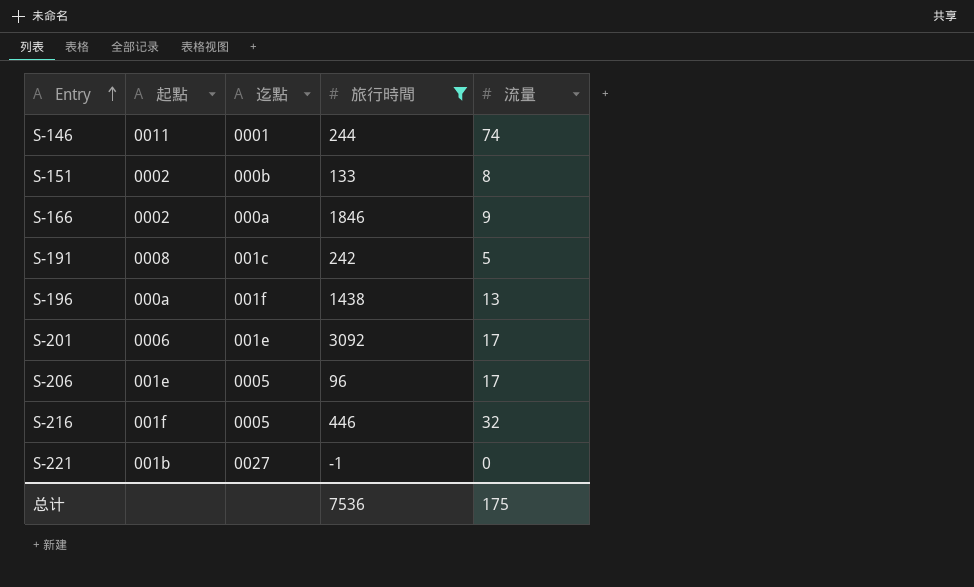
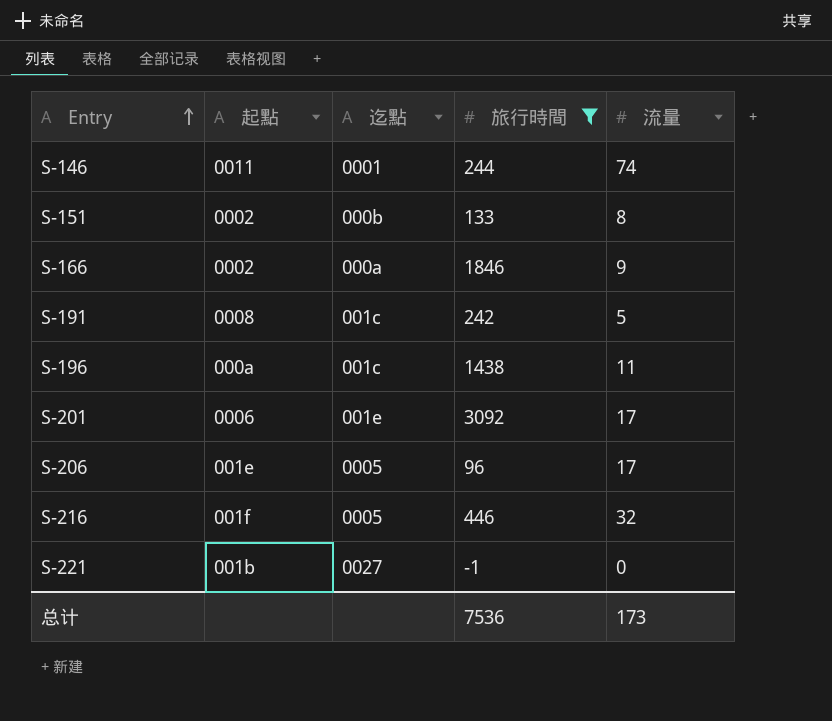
S-196 | 迄點: 001f -> 001c
S-196 | 流量: 13 -> 11
总计 | 流量: 175 -> 173

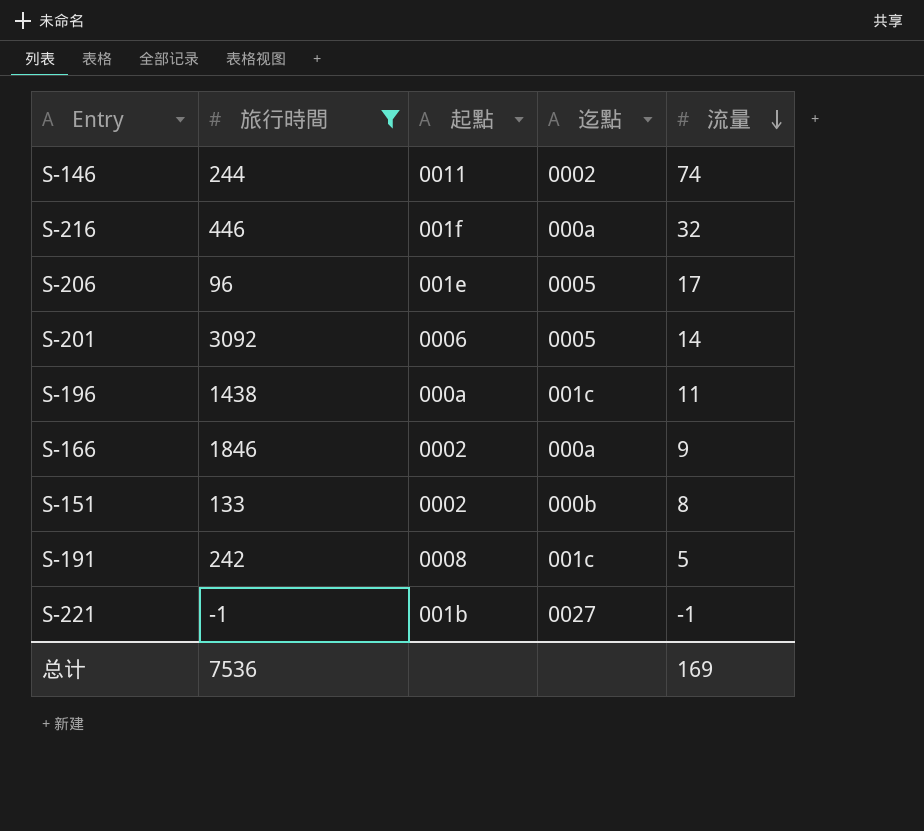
row order: Entry ascending -> 流量 descending
column 旅行時間 | position: 4 -> 2
S-146 | 迄點: 0001 -> 0002
S-216 | 迄點: 0005 -> 000a
S-201 | 迄點: 001e -> 0005
S-201 | 流量: 17 -> 14
S-221 | 流量: 0 -> -1
总计 | 流量: 173 -> 169

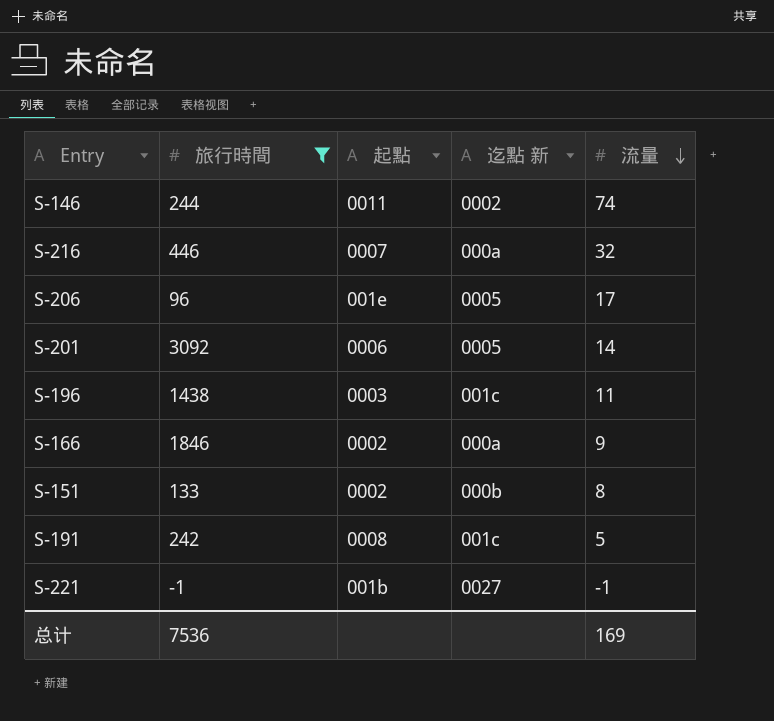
column name: 迄點 -> 迄點 新
S-216 | 起點: 001f -> 0007
S-196 | 起點: 000a -> 0003

